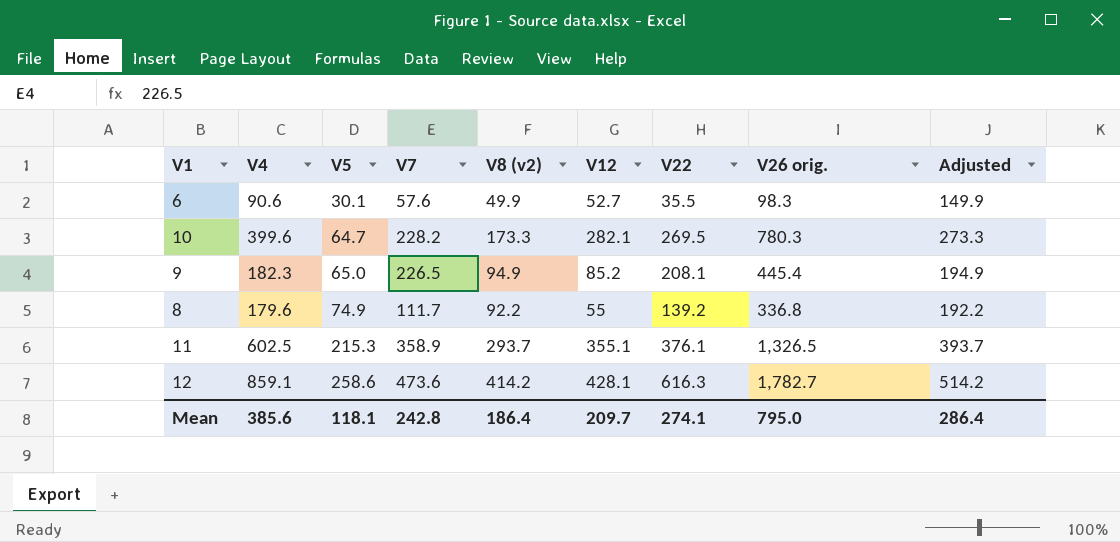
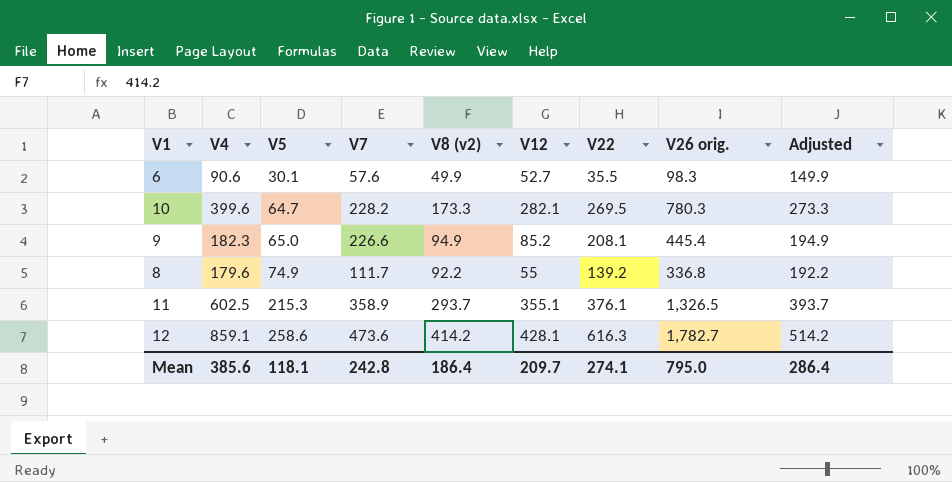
9 | V7: 226.5 -> 226.6

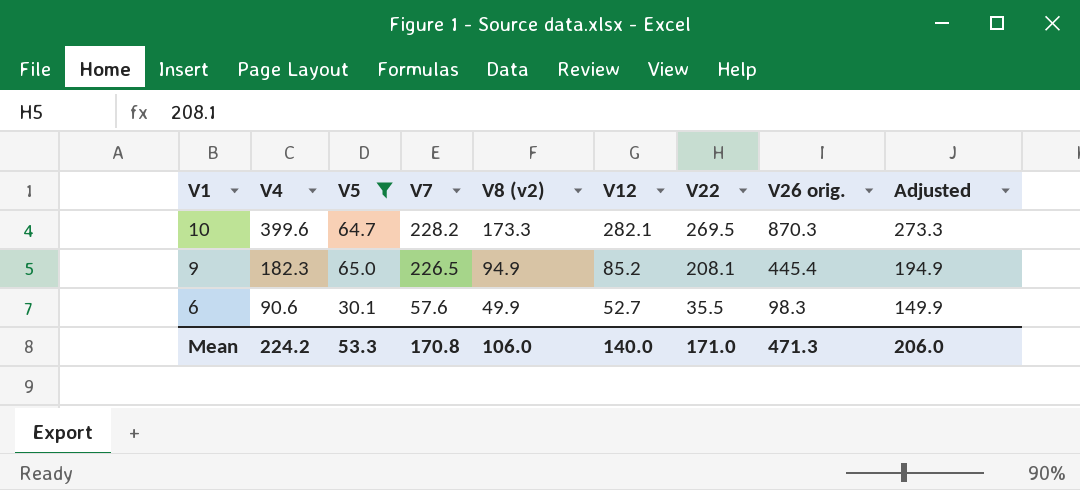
filter: none -> V5 <= 65.0
row order: V5 ascending -> V1 descending
10 | V26 orig.: 780.3 -> 870.3
9 | V7: 226.6 -> 226.5
Mean | V4: 385.6 -> 224.2
Mean | V5: 118.1 -> 53.3
Mean | V7: 242.8 -> 170.8
Mean | V8 (v2): 186.4 -> 106.0
Mean | V12: 209.7 -> 140.0
Mean | V22: 274.1 -> 171.0
Mean | V26 orig.: 795.0 -> 471.3
Mean | Adjusted: 286.4 -> 206.0

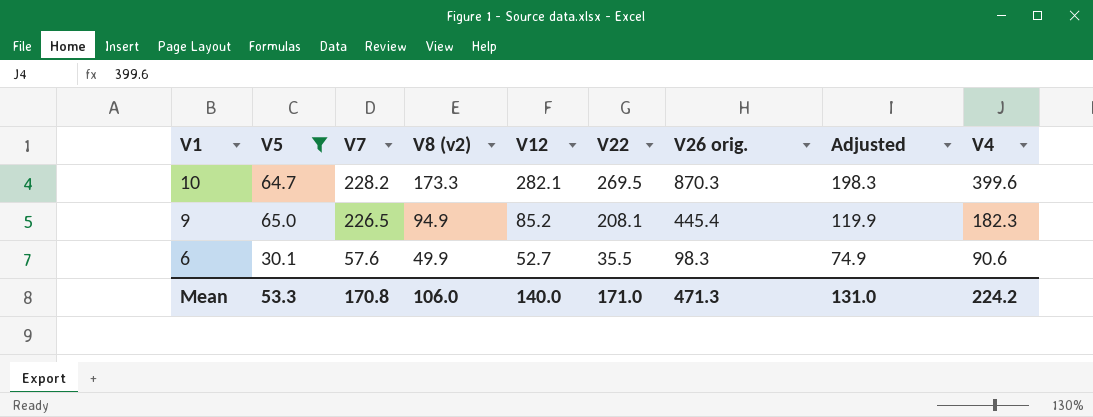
column Adjusted | formula: [V8 (v2)] + 100 -> [V8 (v2)] + 25
column V4 | position: 2 -> 9
Mean | Adjusted: 206.0 -> 131.0

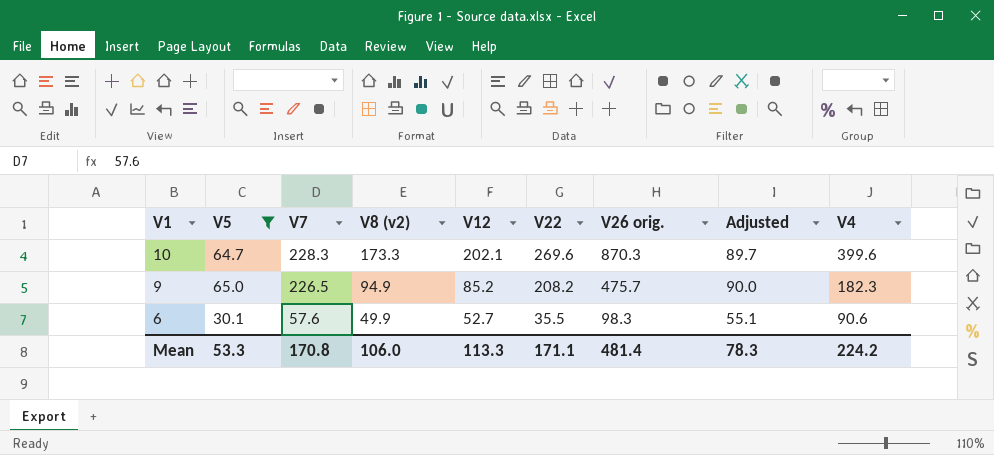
column Adjusted | formula: [V8 (v2)] + 25 -> [V5] + 25
10 | V7: 228.2 -> 228.3
10 | V12: 282.1 -> 202.1
10 | V22: 269.5 -> 269.6
9 | V22: 208.1 -> 208.2
9 | V26 orig.: 445.4 -> 475.7
Mean | V12: 140.0 -> 113.3
Mean | V22: 171.0 -> 171.1
Mean | V26 orig.: 471.3 -> 481.4
Mean | Adjusted: 131.0 -> 78.3

